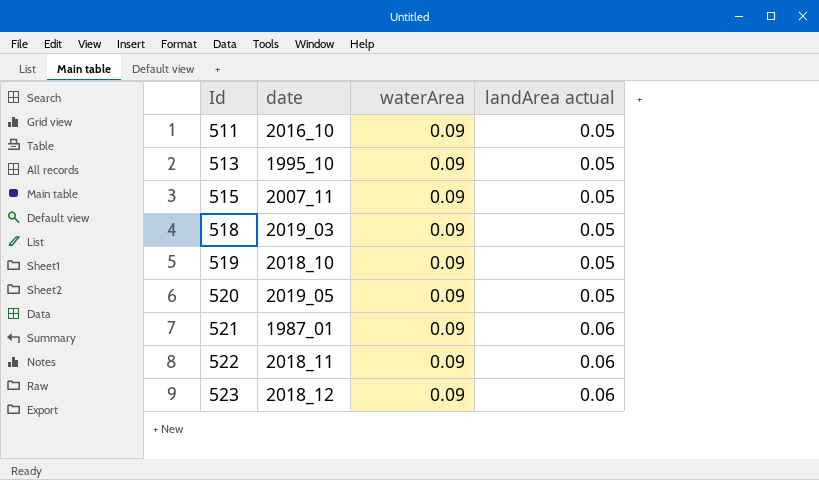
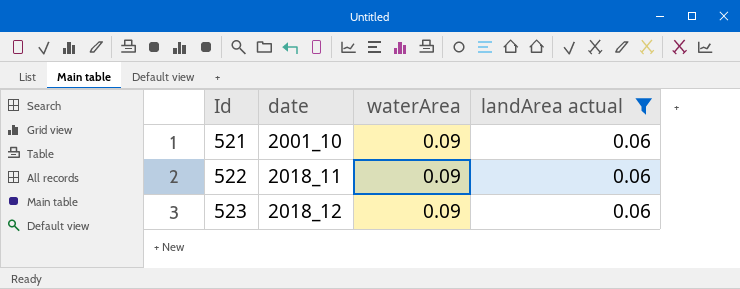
filter: none -> landArea actual = 0.06
521 | date: 1987_01 -> 2001_10

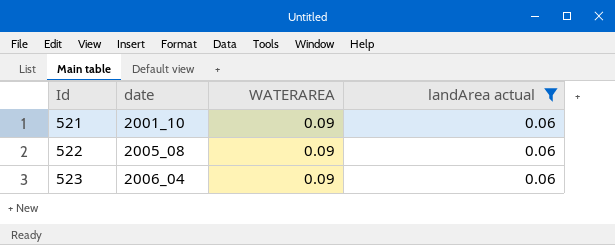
column name: waterArea -> WATERAREA
522 | date: 2018_11 -> 2005_08
523 | date: 2018_12 -> 2006_04

